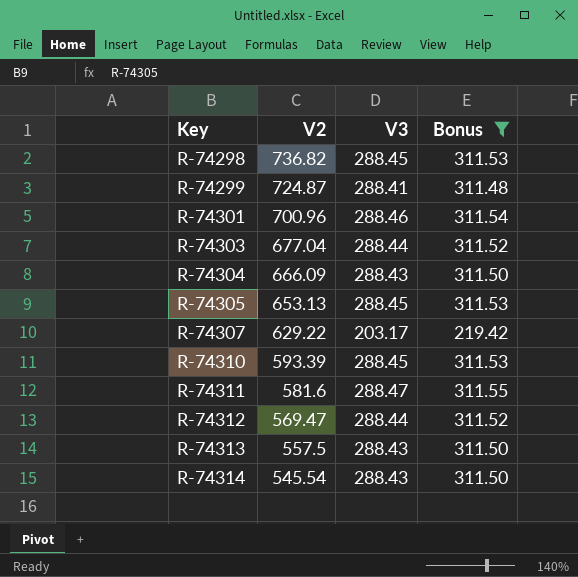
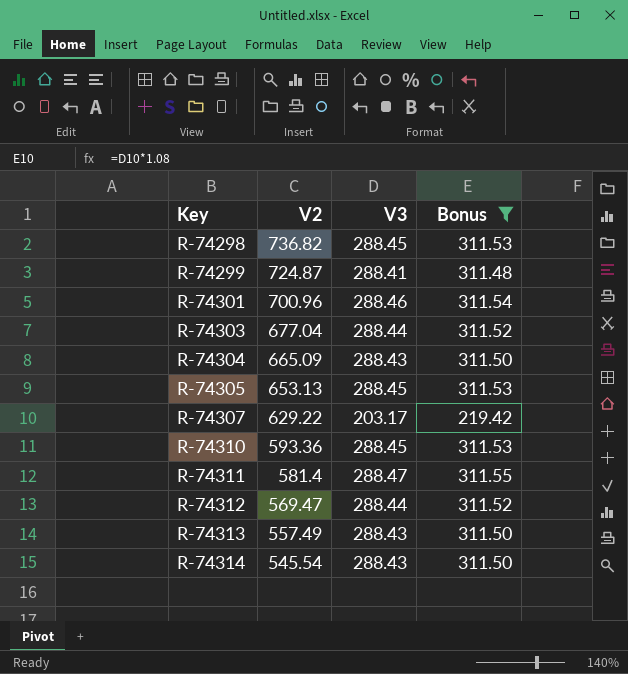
R-74304 | V2: 666.09 -> 665.09
R-74310 | V2: 593.39 -> 593.36
R-74311 | V2: 581.6 -> 581.4
R-74313 | V2: 557.5 -> 557.49

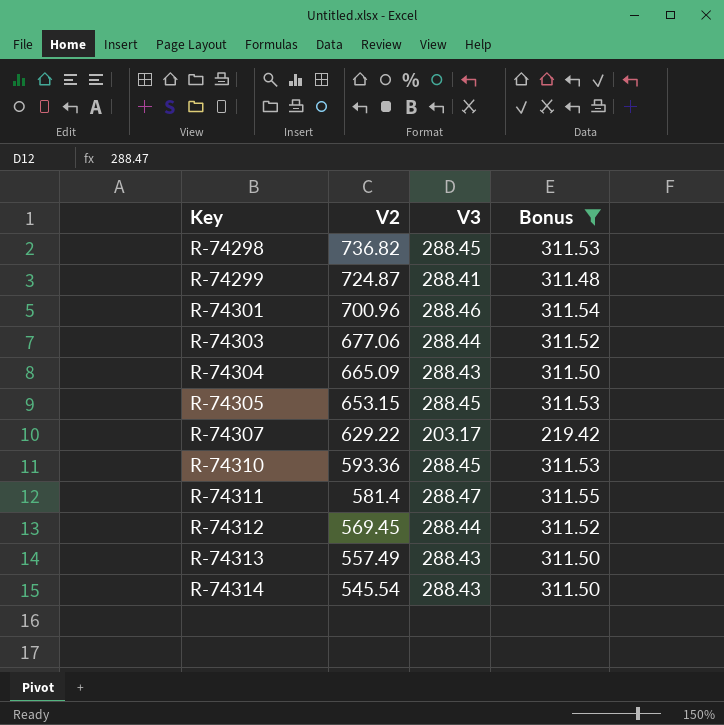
R-74303 | V2: 677.04 -> 677.06
R-74305 | V2: 653.13 -> 653.15
R-74312 | V2: 569.47 -> 569.45

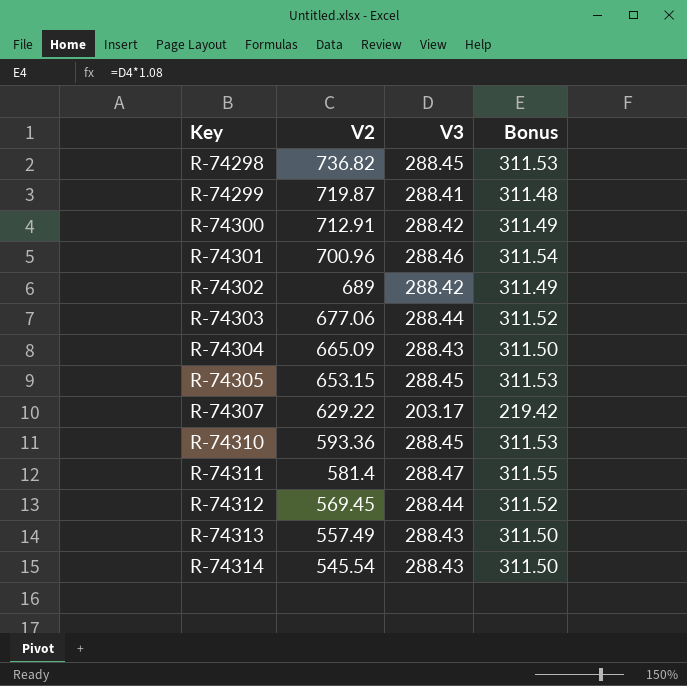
filter: Bonus != 311.49 -> none
R-74299 | V2: 724.87 -> 719.87

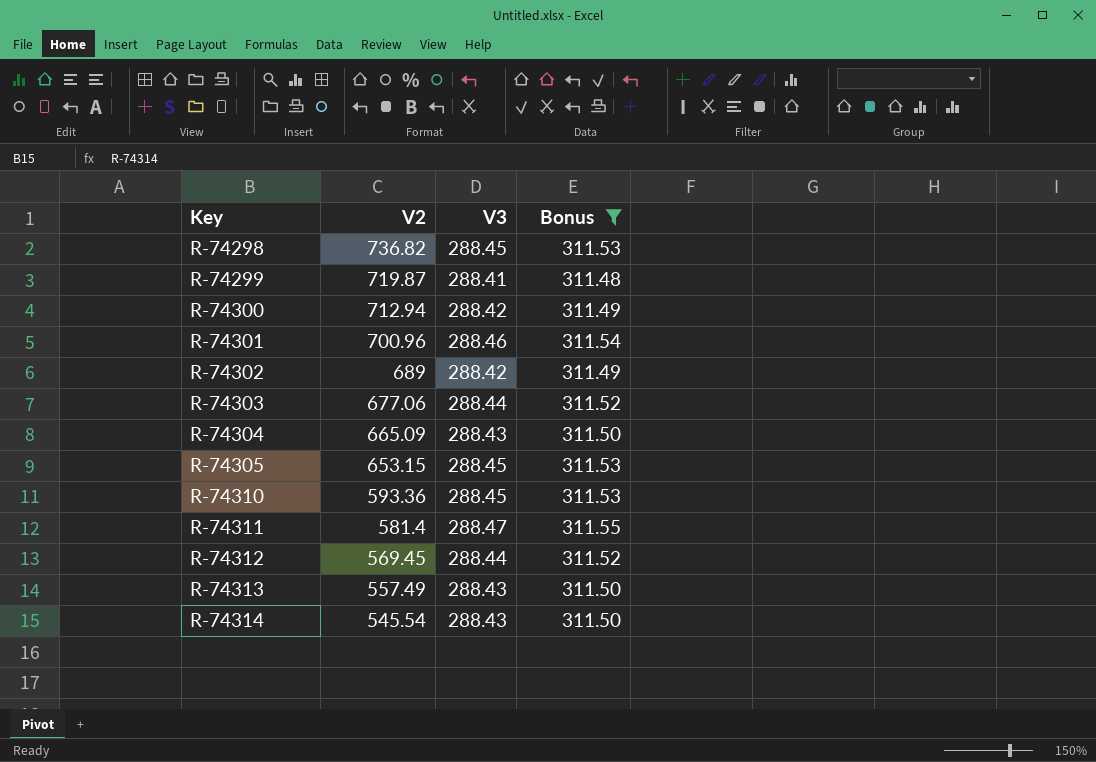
filter: none -> Bonus != 219.42
R-74300 | V2: 712.91 -> 712.94

